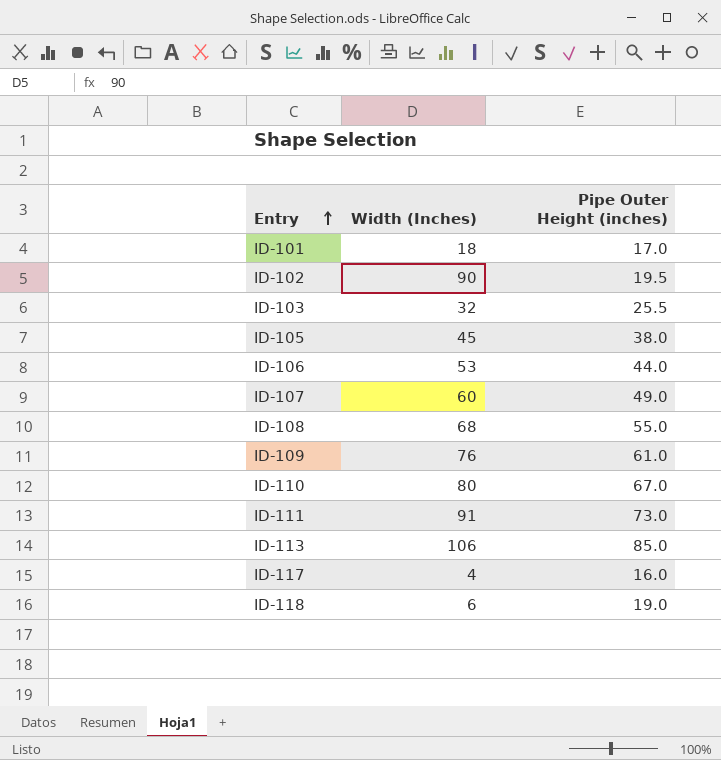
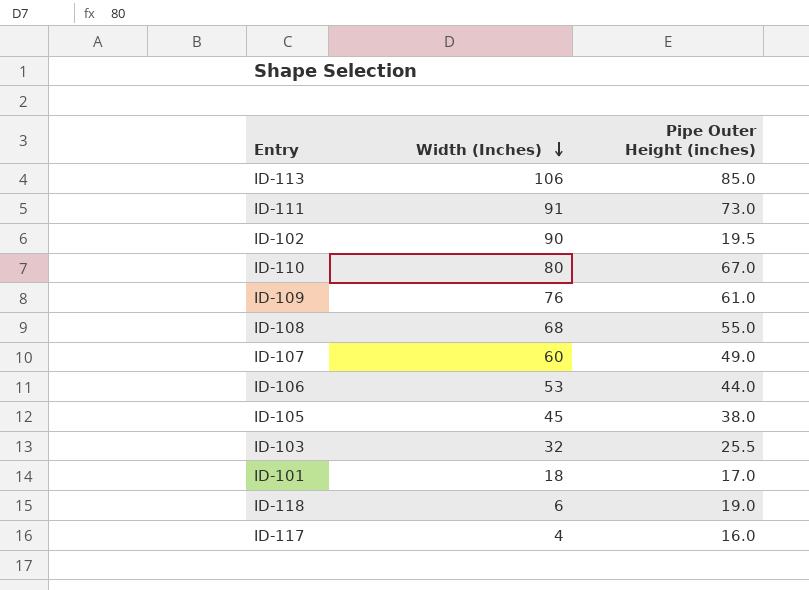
row order: Entry ascending -> Width (Inches) descending

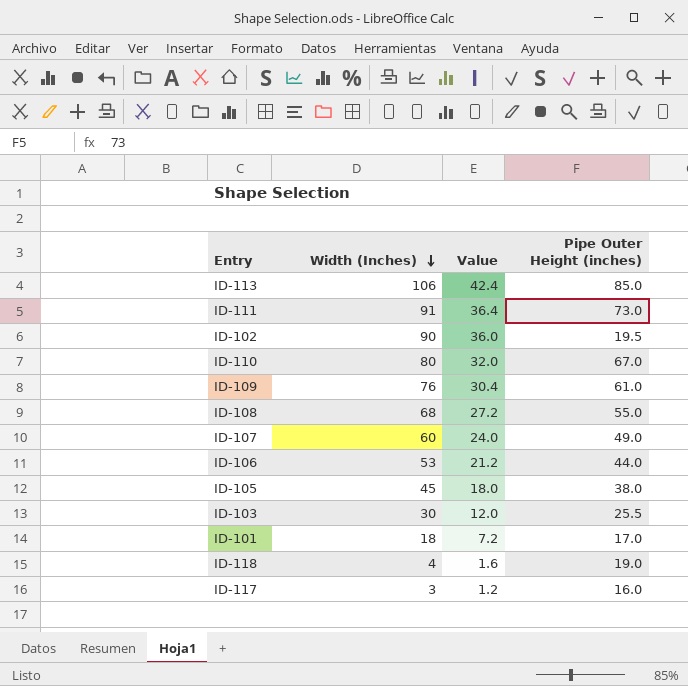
column Value | formula: none -> [Width (Inches)] * 0.4
ID-103 | Width (Inches): 32 -> 30
ID-118 | Width (Inches): 6 -> 4
ID-117 | Width (Inches): 4 -> 3

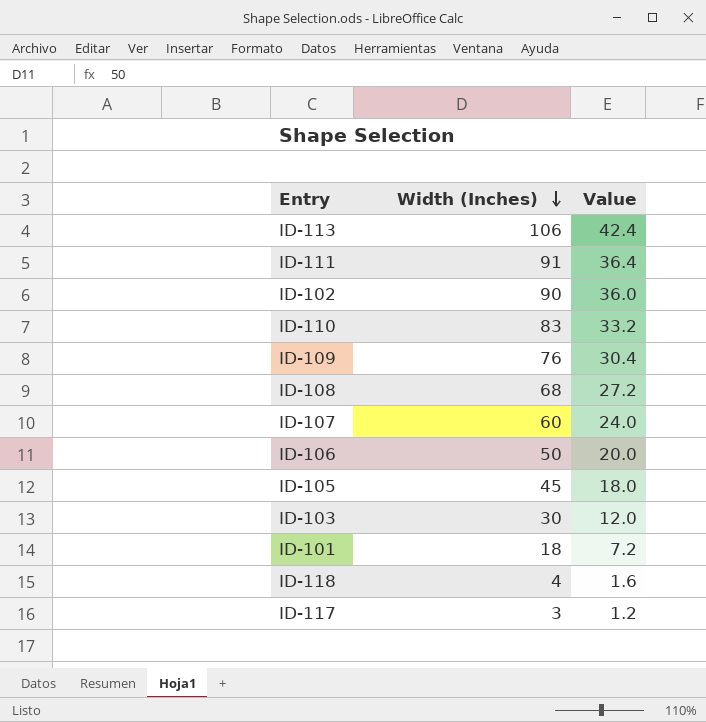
column Pipe Outer Height (inches) | position: 4 -> none
ID-110 | Width (Inches): 80 -> 83
ID-110 | Value: 32.0 -> 33.2
ID-106 | Width (Inches): 53 -> 50
ID-106 | Value: 21.2 -> 20.0

